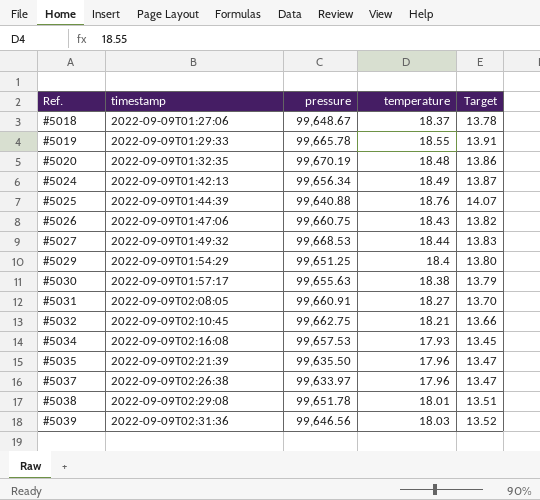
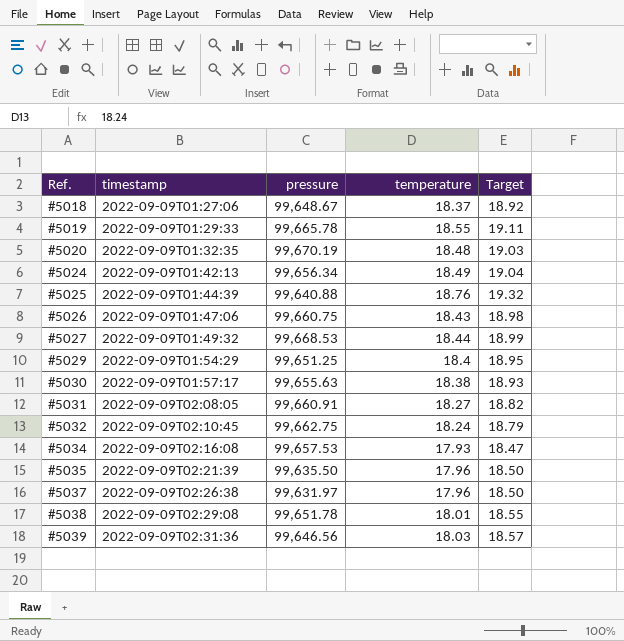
column Target | formula: [temperature] * 0.75 -> [temperature] * 1.03
#5032 | temperature: 18.21 -> 18.24
#5037 | pressure: 99,633.97 -> 99,631.97

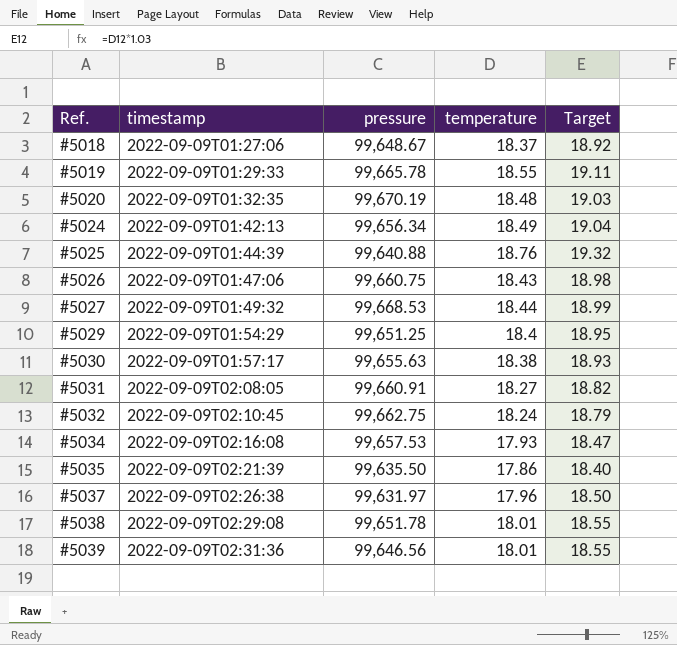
#5035 | temperature: 17.96 -> 17.86
#5035 | Target: 18.50 -> 18.40
#5039 | temperature: 18.03 -> 18.01
#5039 | Target: 18.57 -> 18.55

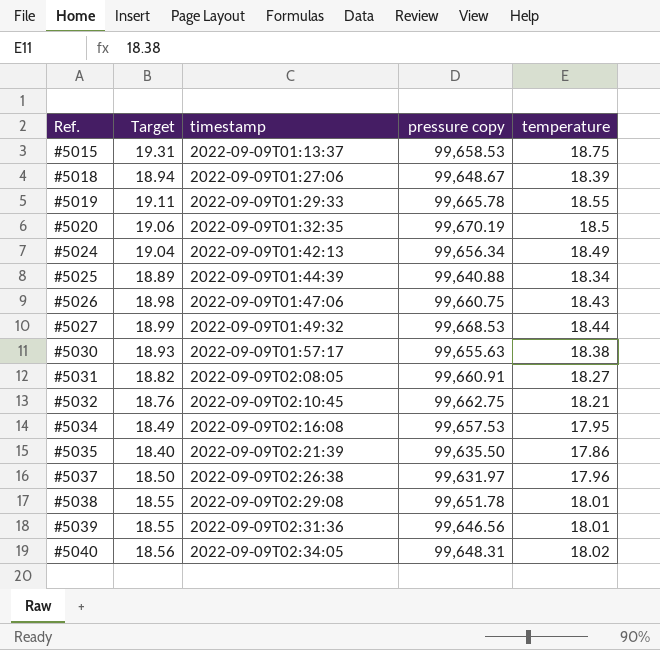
column Target | position: 5 -> 2
column name: pressure -> pressure copy
row #5029: 2022-09-09T01:54:29 | 99,651.25 | 18.4 | 18.95 -> none
row #5015: none -> 19.31 | 2022-09-09T01:13:37 | 99,658.53 | 18.75
#5018 | Target: 18.92 -> 18.94
#5018 | temperature: 18.37 -> 18.39
#5020 | Target: 19.03 -> 19.06
#5020 | temperature: 18.48 -> 18.5
#5025 | Target: 19.32 -> 18.89
#5025 | temperature: 18.76 -> 18.34
#5032 | Target: 18.79 -> 18.76
#5032 | temperature: 18.24 -> 18.21
#5034 | Target: 18.47 -> 18.49
#5034 | temperature: 17.93 -> 17.95
row #5040: none -> 18.56 | 2022-09-09T02:34:05 | 99,648.31 | 18.02

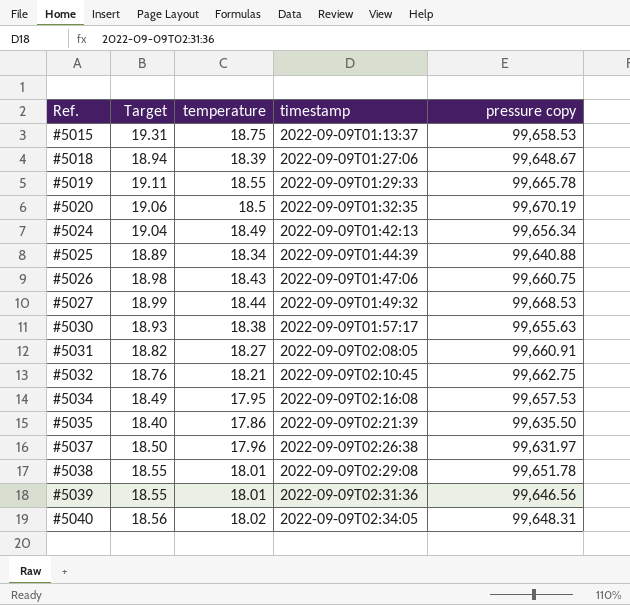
column temperature | position: 5 -> 3

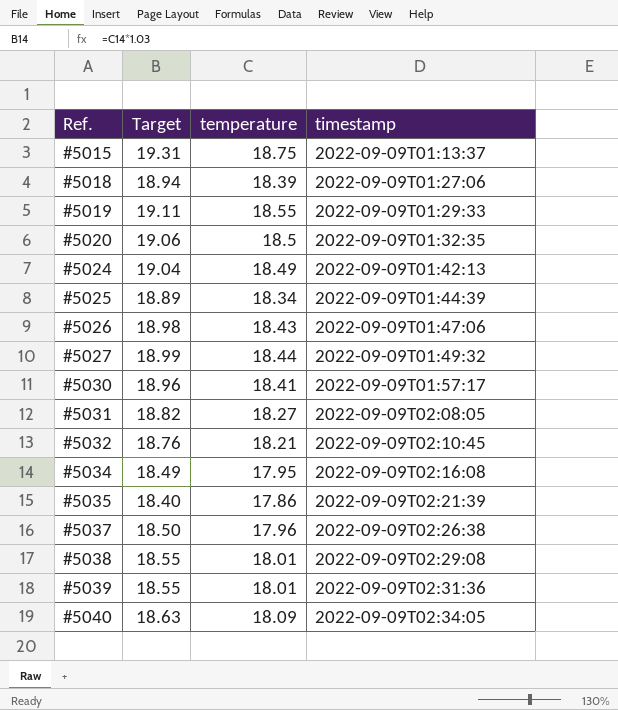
column pressure copy | position: 5 -> none
#5030 | Target: 18.93 -> 18.96
#5030 | temperature: 18.38 -> 18.41
#5040 | Target: 18.56 -> 18.63
#5040 | temperature: 18.02 -> 18.09

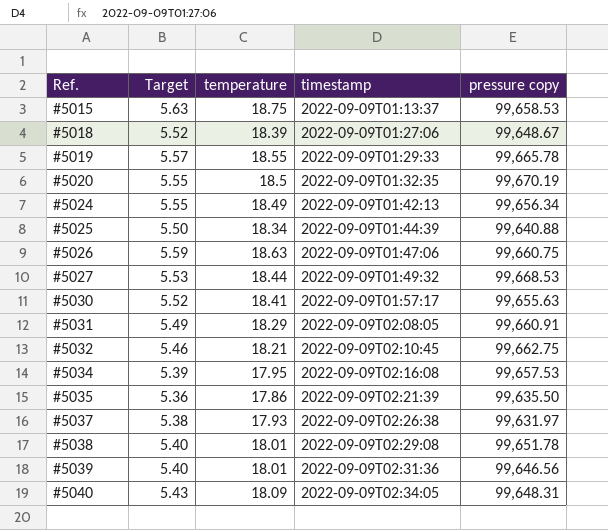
column Target | formula: [temperature] * 1.03 -> [temperature] * 0.3
column pressure copy | position: none -> 5
#5026 | temperature: 18.43 -> 18.63
#5031 | temperature: 18.27 -> 18.29
#5037 | temperature: 17.96 -> 17.93

